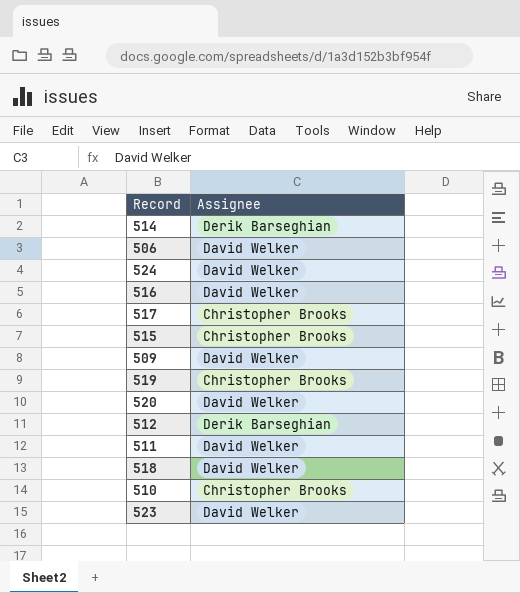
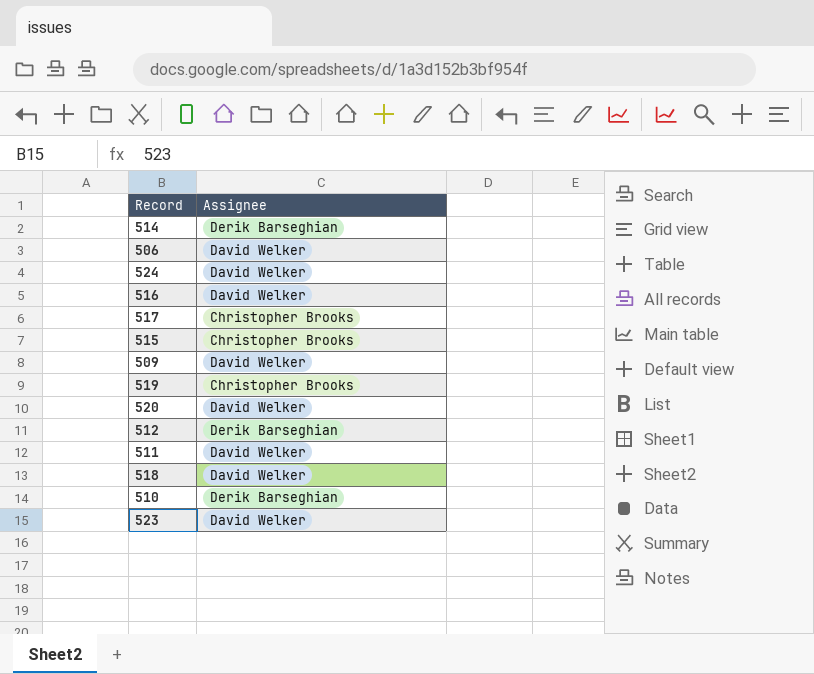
510 | Assignee: Christopher Brooks -> Derik Barseghian

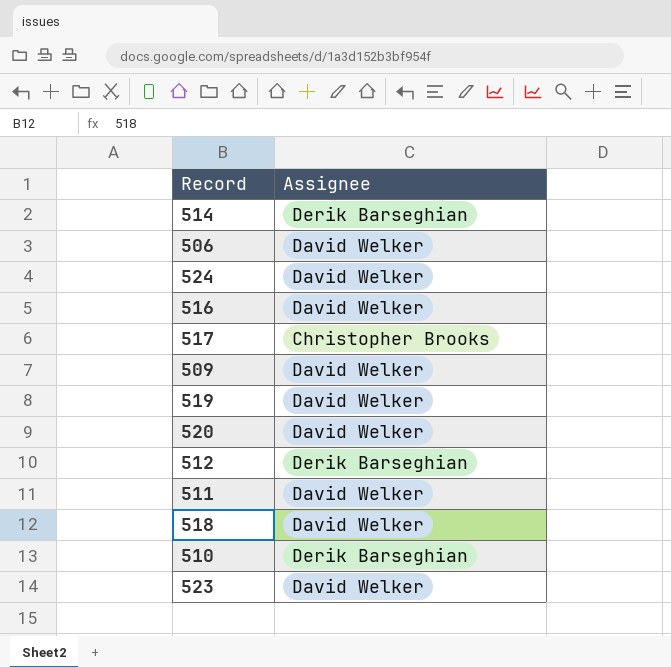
row 515: Christopher Brooks -> none
519 | Assignee: Christopher Brooks -> David Welker

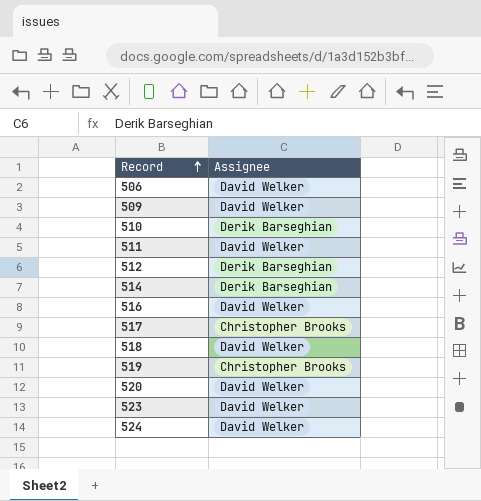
row order: none -> Record ascending
519 | Assignee: David Welker -> Christopher Brooks

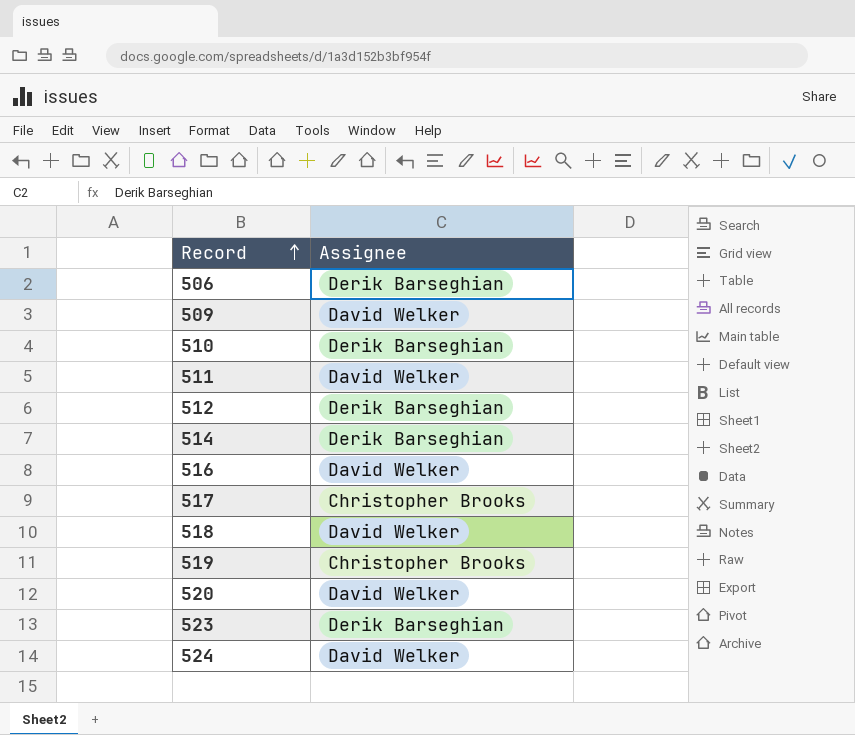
506 | Assignee: David Welker -> Derik Barseghian
523 | Assignee: David Welker -> Derik Barseghian

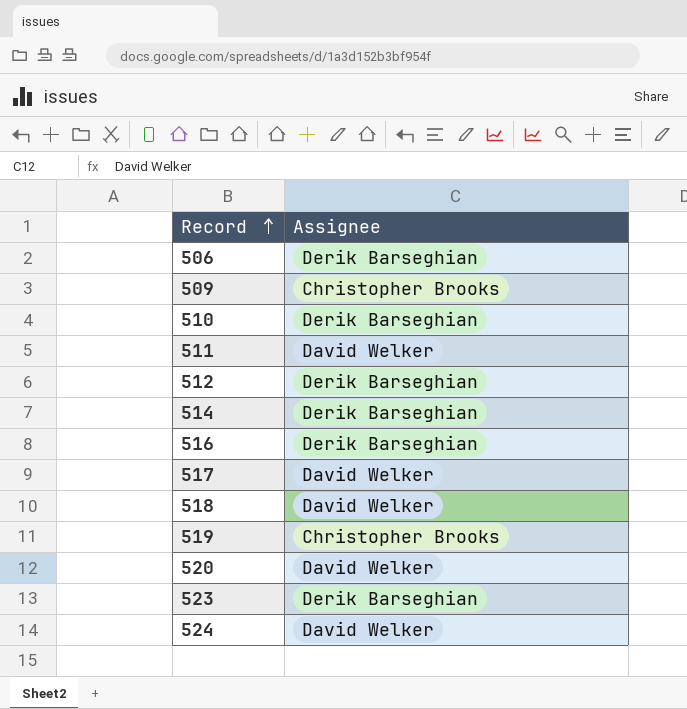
509 | Assignee: David Welker -> Christopher Brooks
516 | Assignee: David Welker -> Derik Barseghian
517 | Assignee: Christopher Brooks -> David Welker

